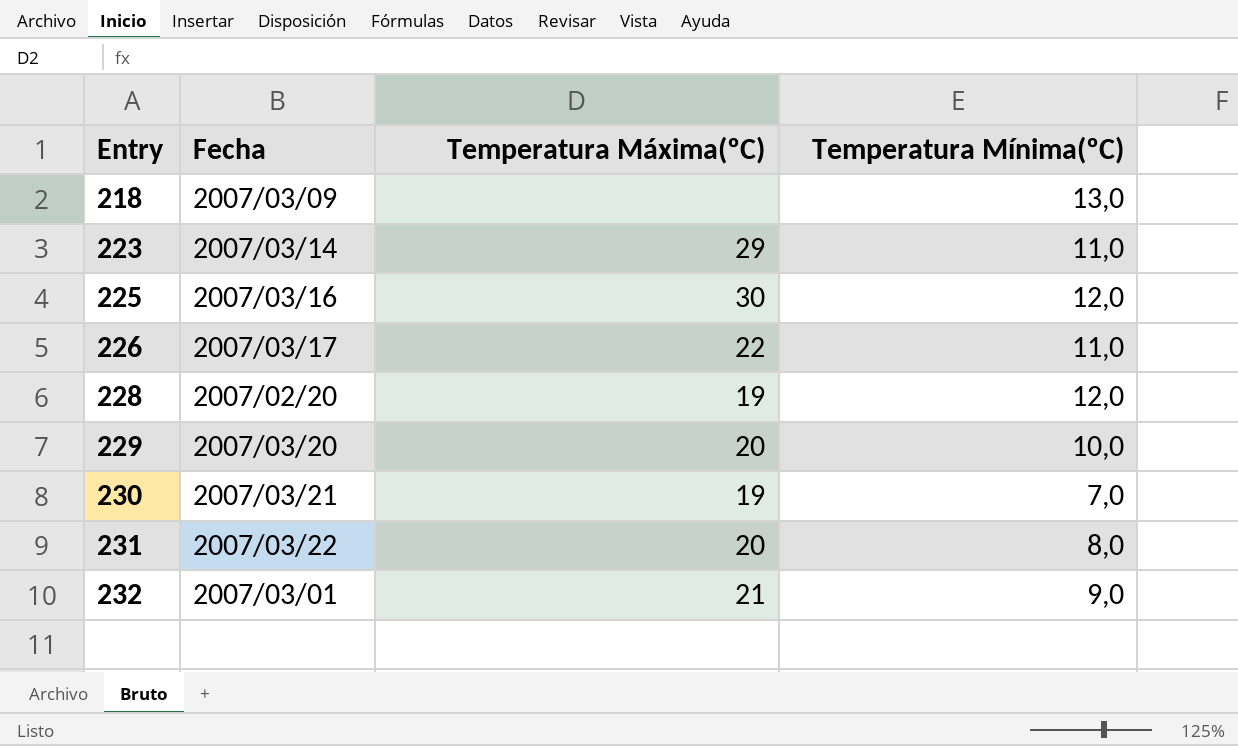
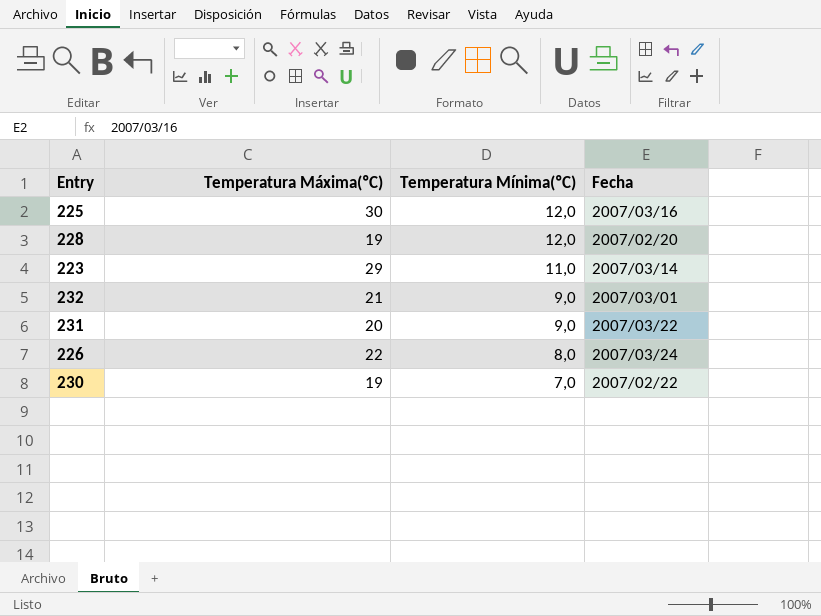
row order: Entry ascending -> Temperatura Mínima(ºC) descending
column Fecha | position: 2 -> 4
row 218: 2007/03/09 | none | 13,0 -> none
row 229: 2007/03/20 | 20 | 10,0 -> none
231 | Temperatura Mínima(ºC): 8,0 -> 9,0
226 | Temperatura Mínima(ºC): 11,0 -> 8,0
226 | Fecha: 2007/03/17 -> 2007/03/24
230 | Fecha: 2007/03/21 -> 2007/02/22

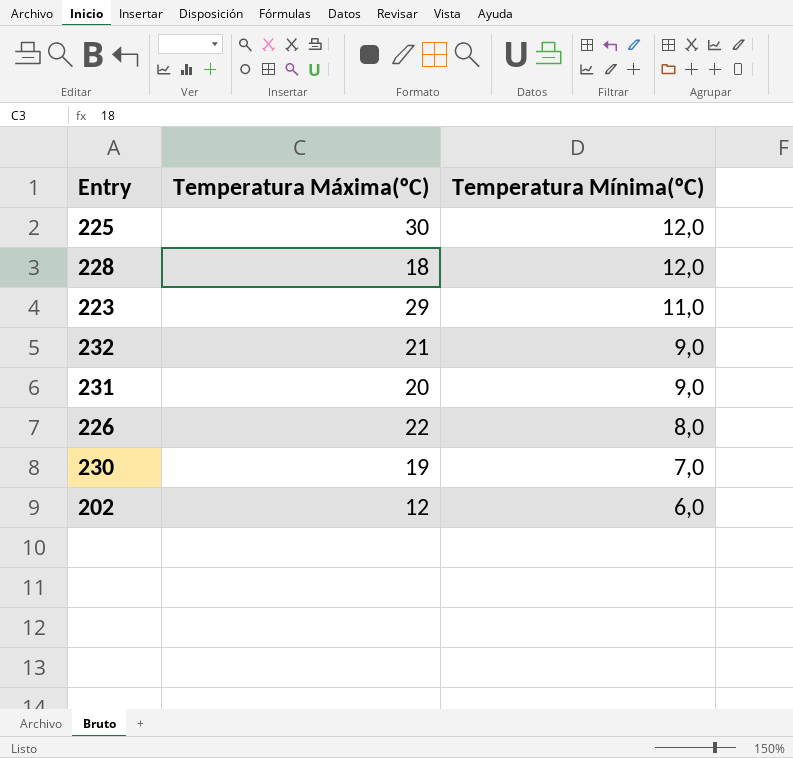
column Fecha | position: 4 -> none
228 | Temperatura Máxima(ºC): 19 -> 18
row 202: none -> 12 | 6,0

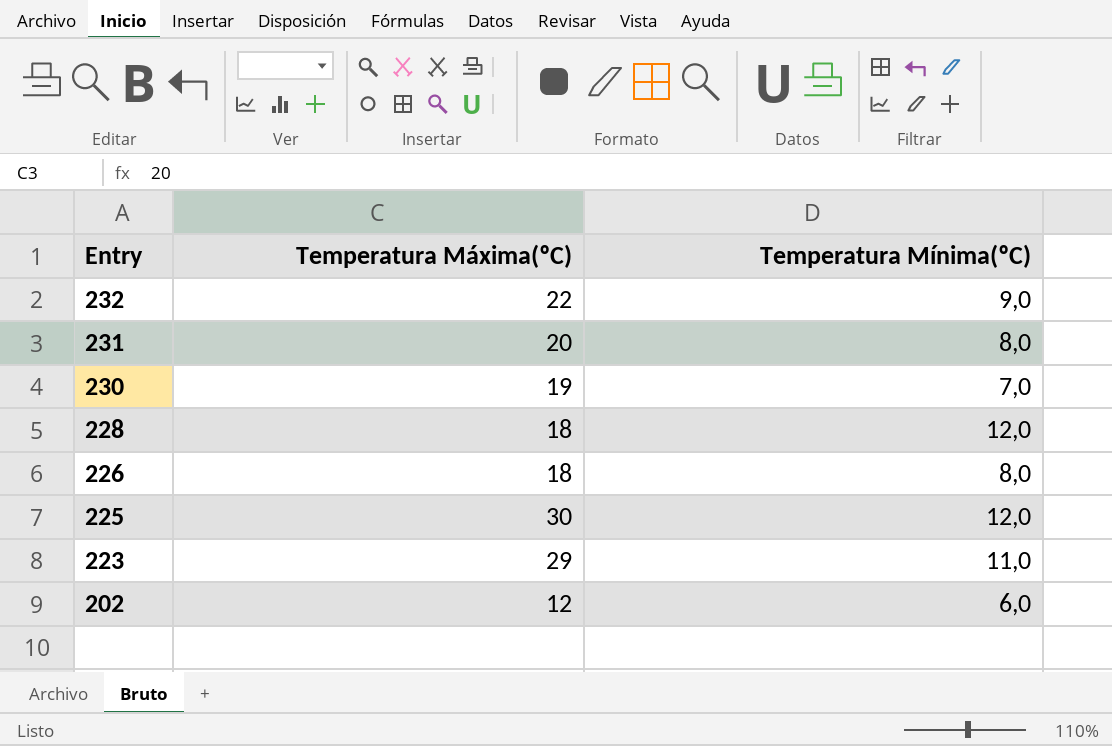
row order: Temperatura Mínima(ºC) descending -> Entry descending
232 | Temperatura Máxima(ºC): 21 -> 22
231 | Temperatura Mínima(ºC): 9,0 -> 8,0
226 | Temperatura Máxima(ºC): 22 -> 18

